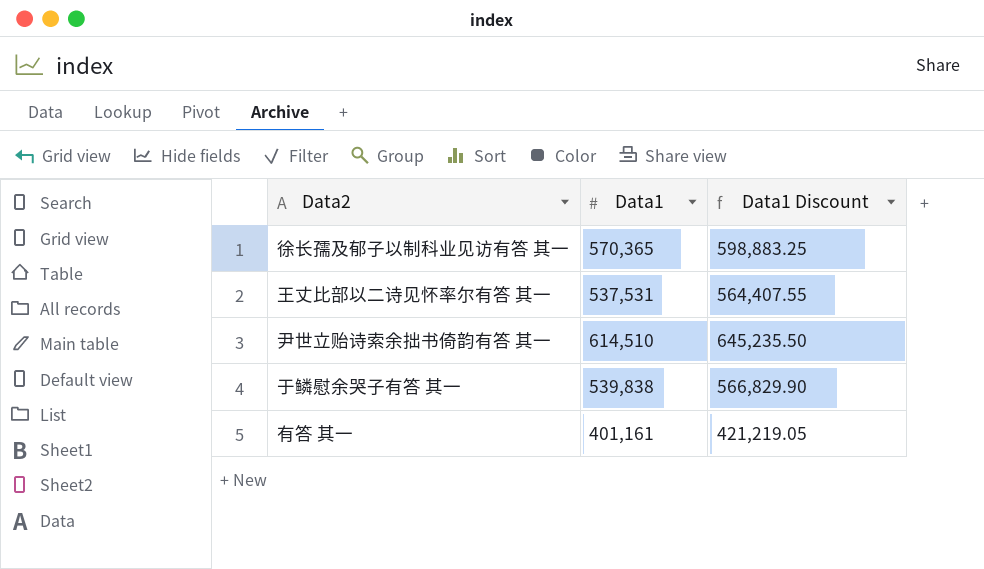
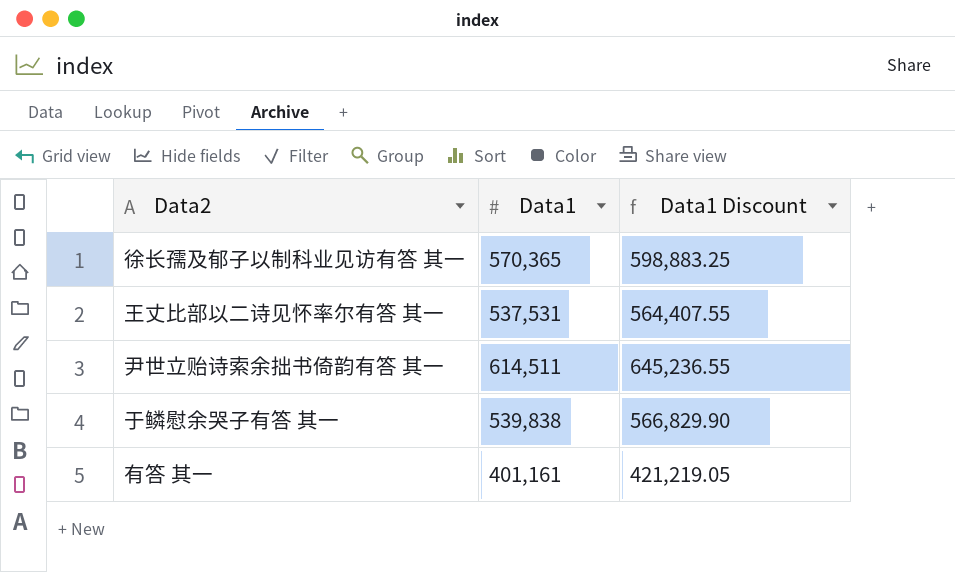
尹世立贻诗索余拙书倚韵有答 其一 | Data1: 614,510 -> 614,511
尹世立贻诗索余拙书倚韵有答 其一 | Data1 Discount: 645,235.50 -> 645,236.55

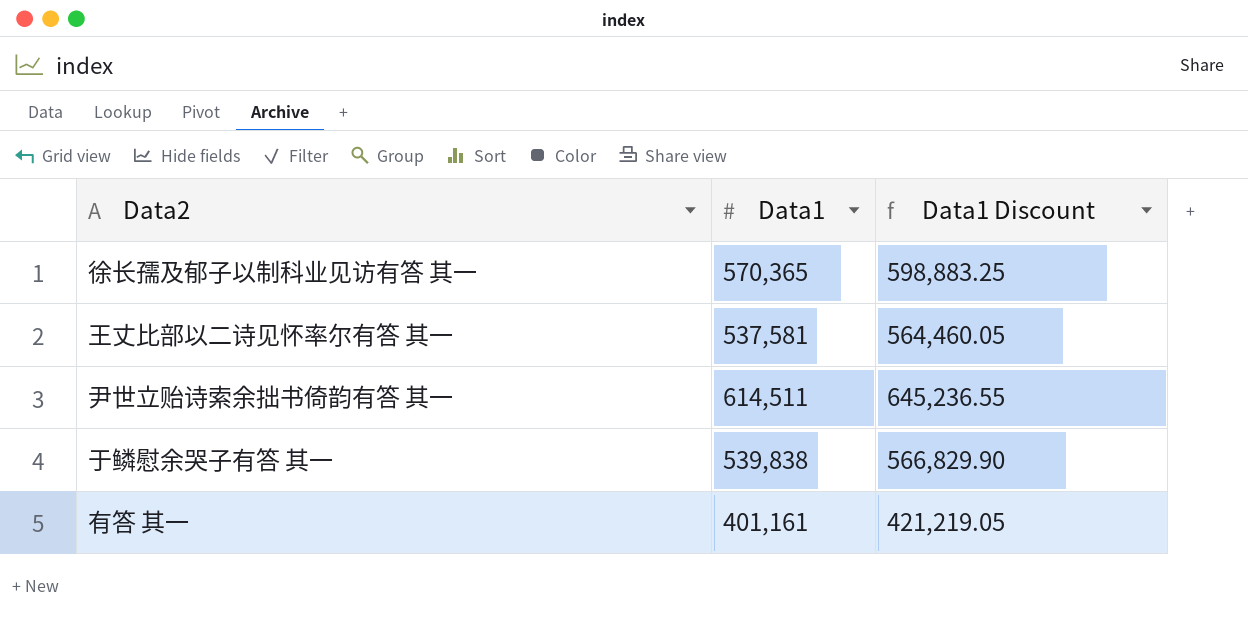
王丈比部以二诗见怀率尔有答 其一 | Data1: 537,531 -> 537,581
王丈比部以二诗见怀率尔有答 其一 | Data1 Discount: 564,407.55 -> 564,460.05

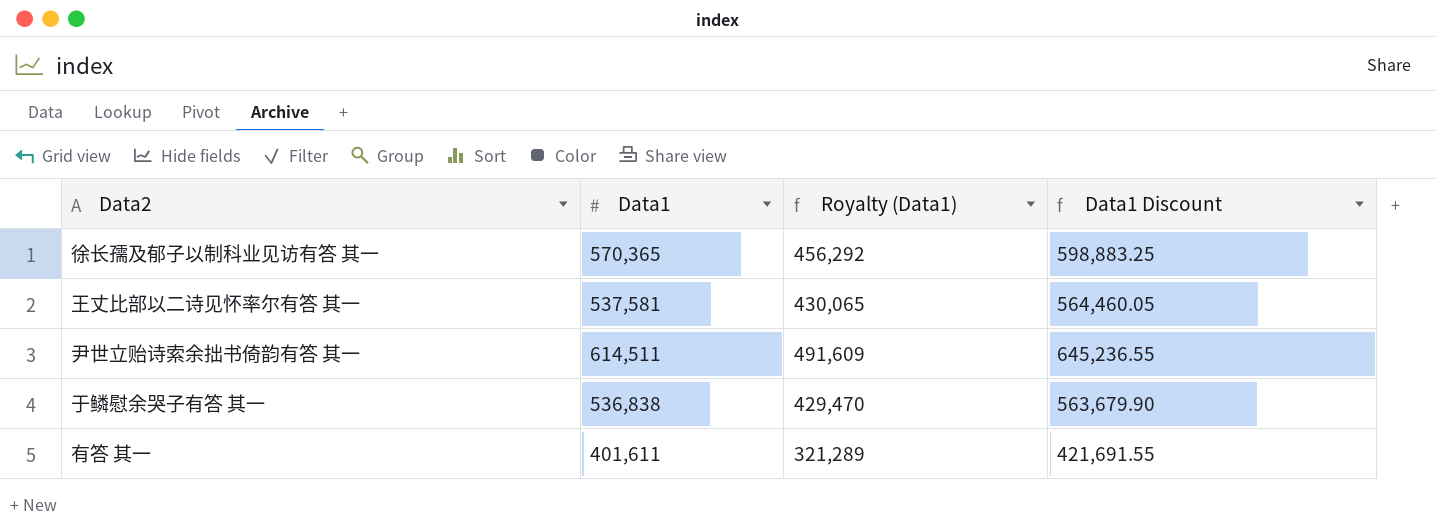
column Royalty (Data1) | formula: none -> [Data1] * 0.8
于鳞慰余哭子有答 其一 | Data1: 539,838 -> 536,838
于鳞慰余哭子有答 其一 | Data1 Discount: 566,829.90 -> 563,679.90
有答 其一 | Data1: 401,161 -> 401,611
有答 其一 | Data1 Discount: 421,219.05 -> 421,691.55

